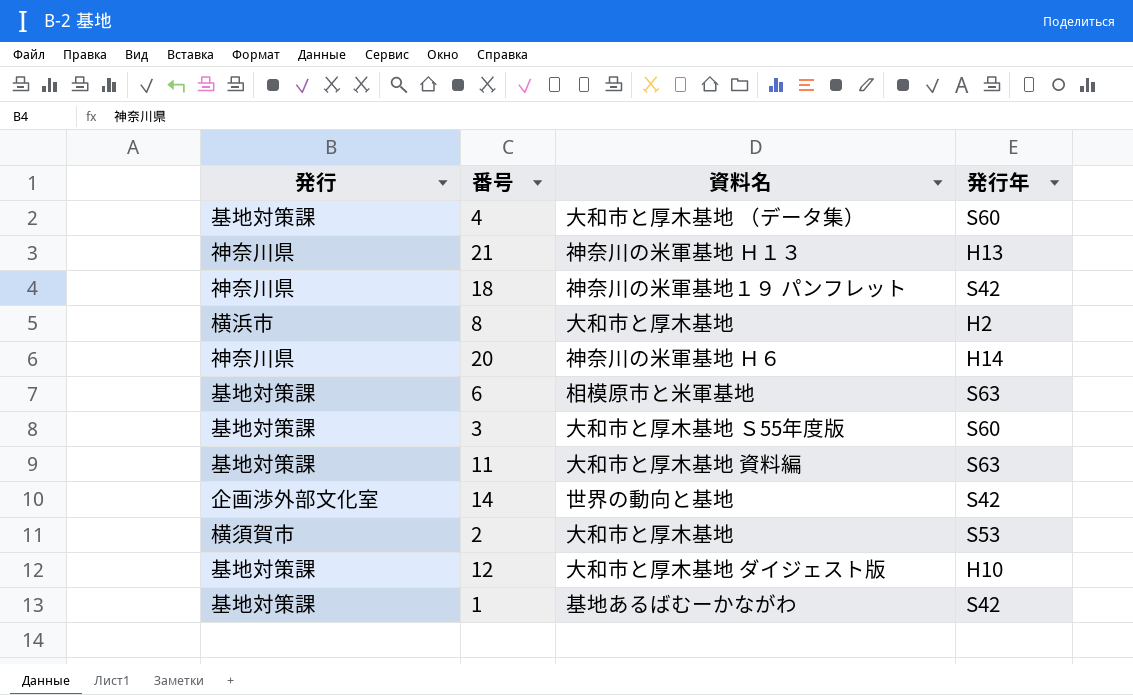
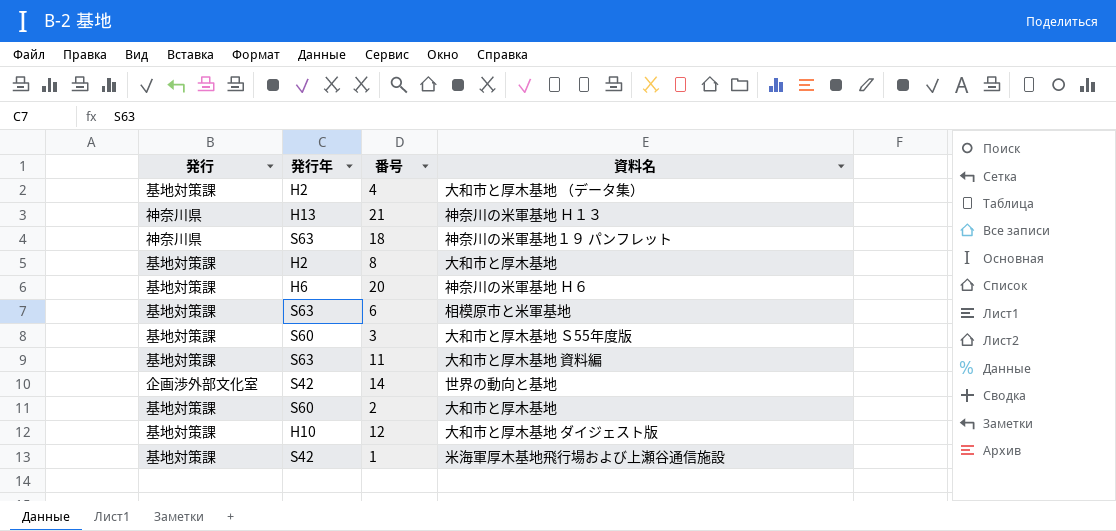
column 発行年 | position: 4 -> 2
4 | 発行年: S60 -> H2
18 | 発行年: S42 -> S63
8 | 発行: 横浜市 -> 基地対策課
20 | 発行: 神奈川県 -> 基地対策課
20 | 発行年: H14 -> H6
2 | 発行: 横須賀市 -> 基地対策課
2 | 発行年: S53 -> S60
1 | 資料名: 基地あるばむーかながわ -> 米海軍厚木基地飛行場および上瀬谷通信施設

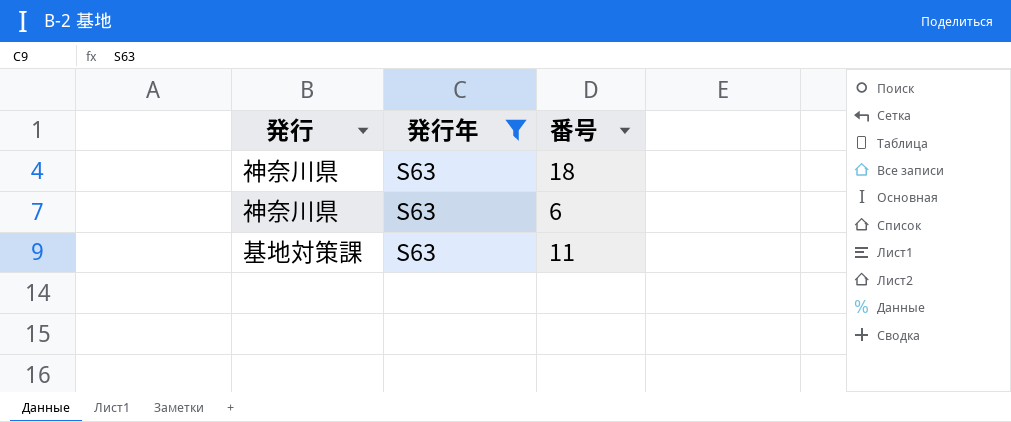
filter: none -> 発行年 = S63
column 資料名 | position: 4 -> none
6 | 発行: 基地対策課 -> 神奈川県

